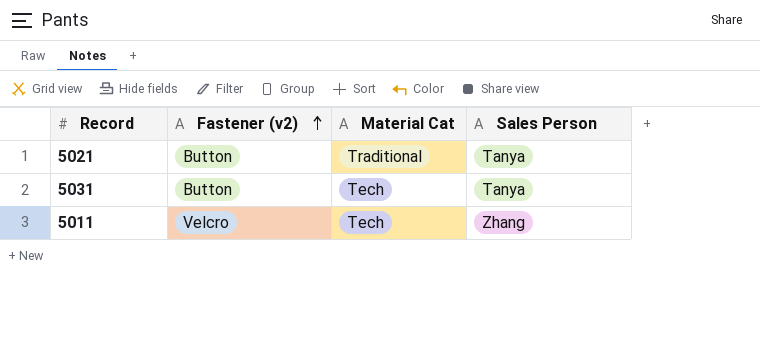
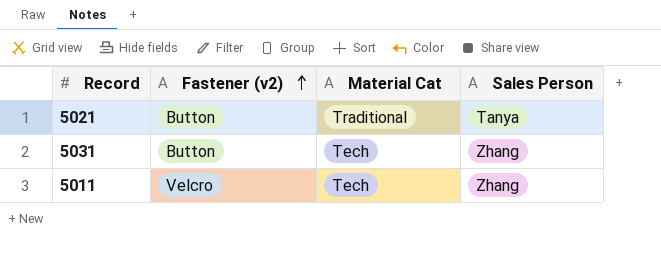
5031 | Sales Person: Tanya -> Zhang

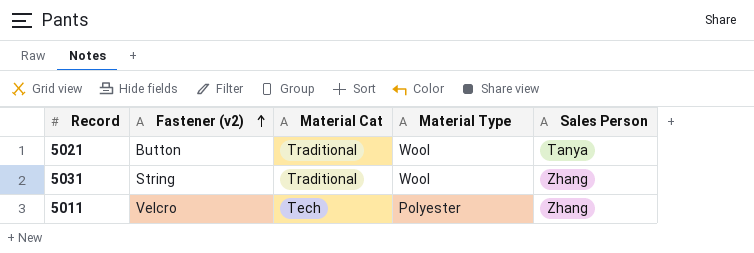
column Material Type | position: none -> 4
5031 | Fastener (v2): Button -> String
5031 | Material Cat: Tech -> Traditional

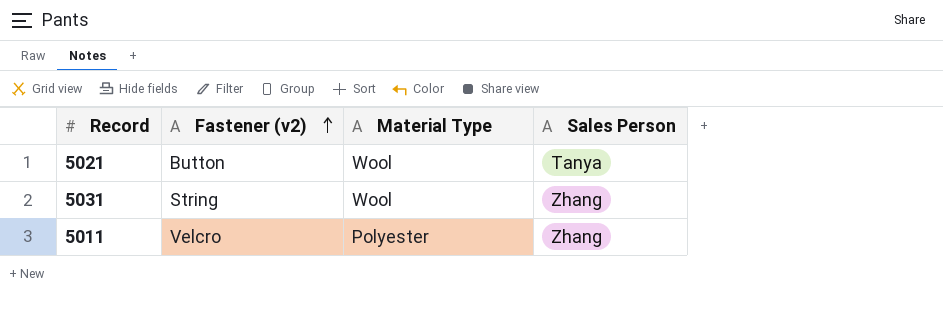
column Material Cat | position: 3 -> none

